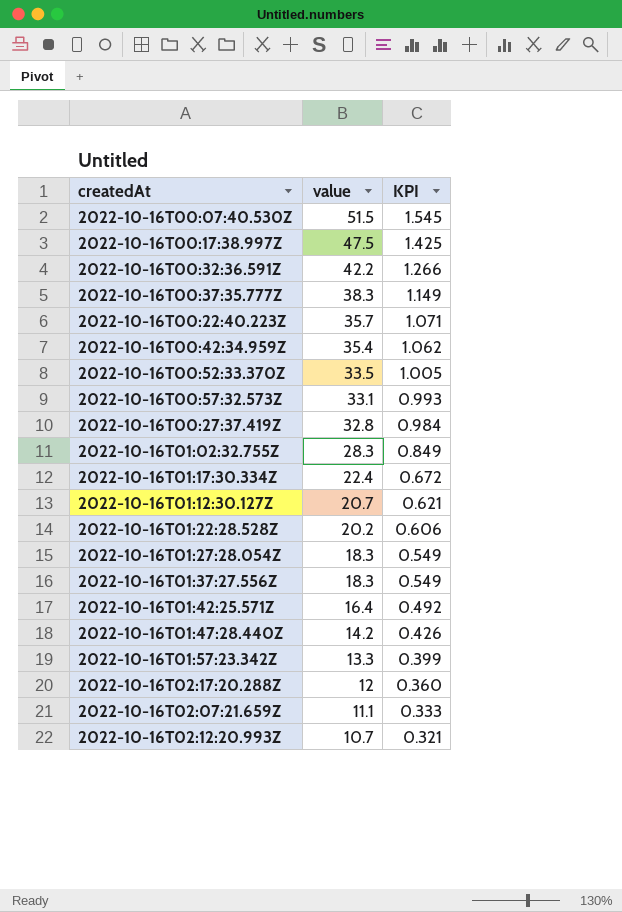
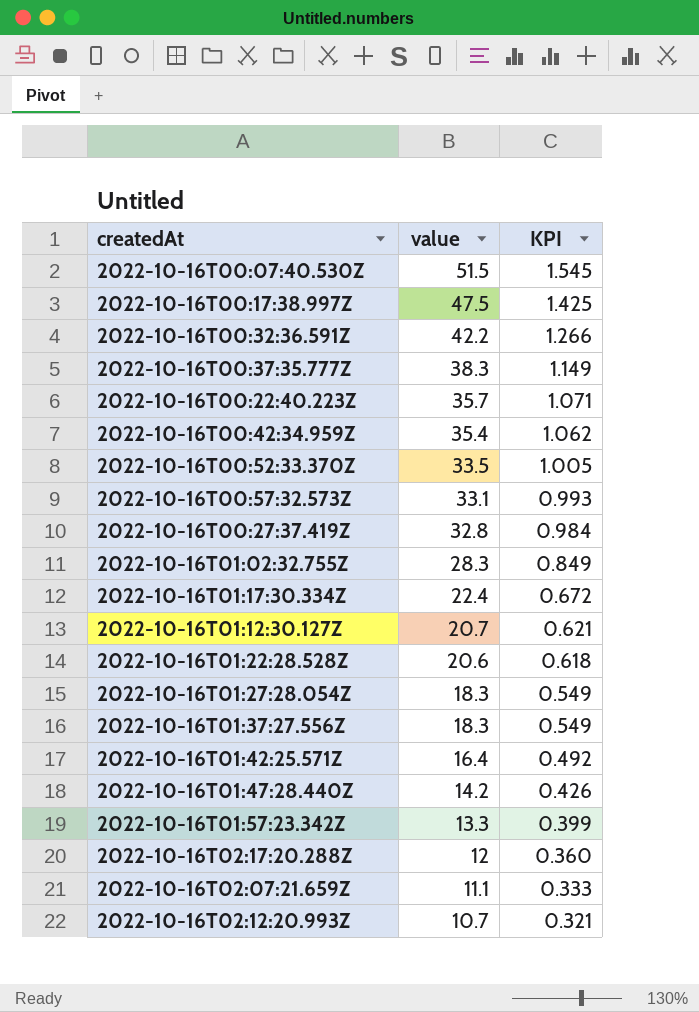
2022-10-16T01:22:28.528Z | value: 20.2 -> 20.6
2022-10-16T01:22:28.528Z | KPI: 0.606 -> 0.618

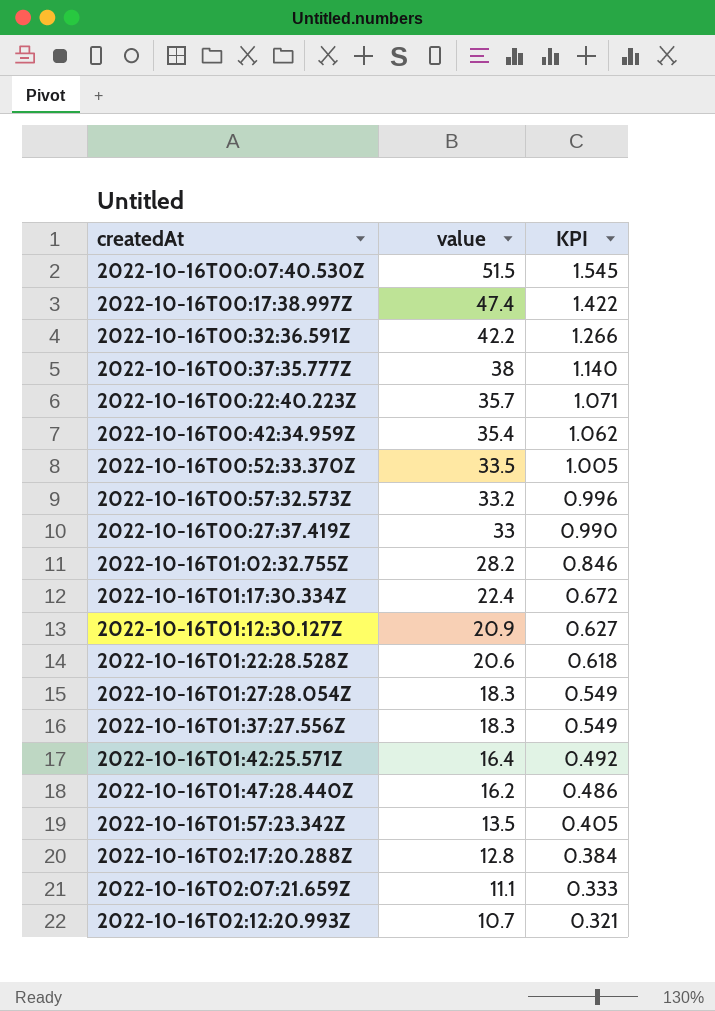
2022-10-16T00:17:38.997Z | value: 47.5 -> 47.4
2022-10-16T00:17:38.997Z | KPI: 1.425 -> 1.422
2022-10-16T00:37:35.777Z | value: 38.3 -> 38
2022-10-16T00:37:35.777Z | KPI: 1.149 -> 1.140
2022-10-16T00:57:32.573Z | value: 33.1 -> 33.2
2022-10-16T00:57:32.573Z | KPI: 0.993 -> 0.996
2022-10-16T00:27:37.419Z | value: 32.8 -> 33
2022-10-16T00:27:37.419Z | KPI: 0.984 -> 0.990
2022-10-16T01:02:32.755Z | value: 28.3 -> 28.2
2022-10-16T01:02:32.755Z | KPI: 0.849 -> 0.846
2022-10-16T01:12:30.127Z | value: 20.7 -> 20.9
2022-10-16T01:12:30.127Z | KPI: 0.621 -> 0.627
2022-10-16T01:47:28.440Z | value: 14.2 -> 16.2
2022-10-16T01:47:28.440Z | KPI: 0.426 -> 0.486
2022-10-16T01:57:23.342Z | value: 13.3 -> 13.5
2022-10-16T01:57:23.342Z | KPI: 0.399 -> 0.405
2022-10-16T02:17:20.288Z | value: 12 -> 12.8
2022-10-16T02:17:20.288Z | KPI: 0.360 -> 0.384

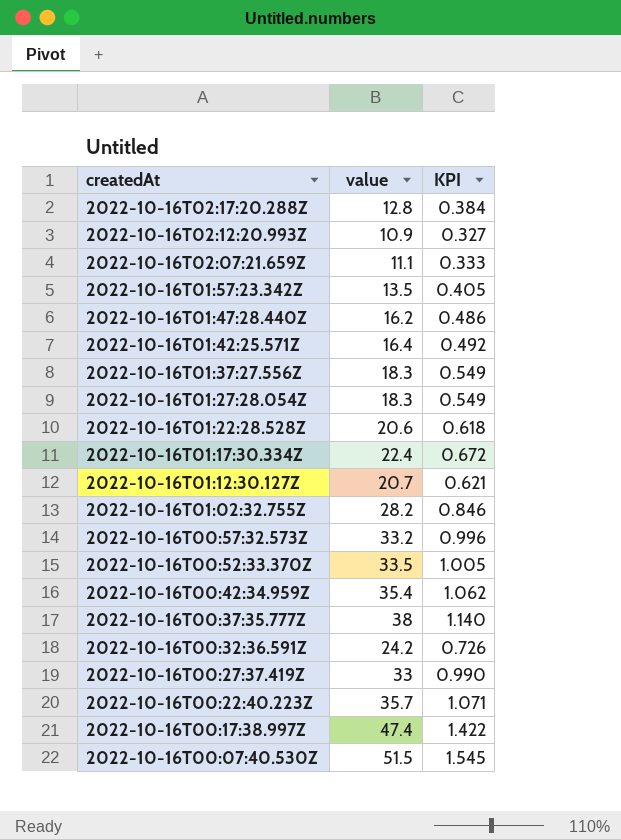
row order: value descending -> createdAt descending
2022-10-16T02:12:20.993Z | value: 10.7 -> 10.9
2022-10-16T02:12:20.993Z | KPI: 0.321 -> 0.327
2022-10-16T01:12:30.127Z | value: 20.9 -> 20.7
2022-10-16T01:12:30.127Z | KPI: 0.627 -> 0.621
2022-10-16T00:32:36.591Z | value: 42.2 -> 24.2
2022-10-16T00:32:36.591Z | KPI: 1.266 -> 0.726

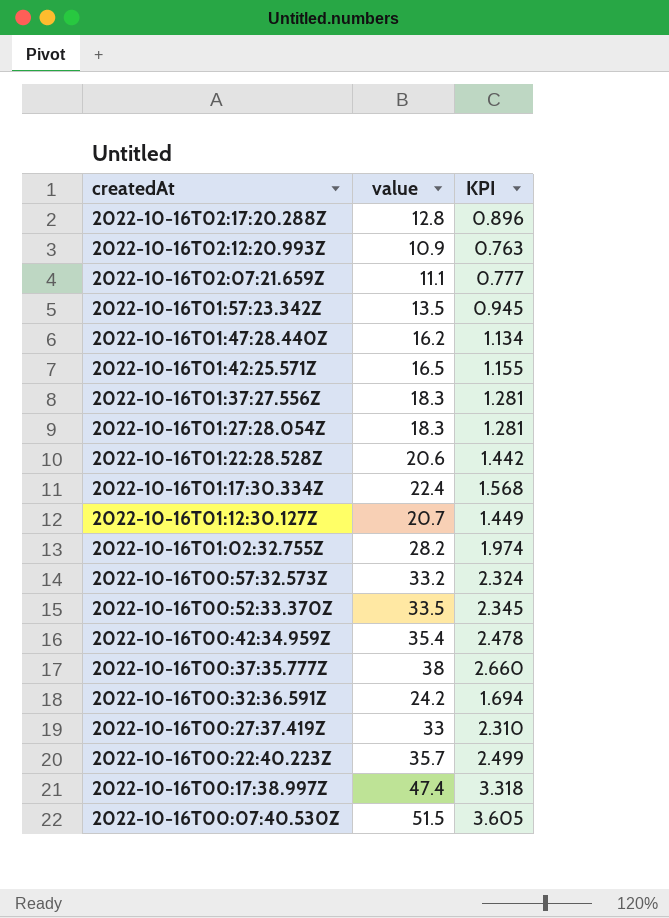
column KPI | formula: [value] * 0.03 -> [value] * 0.07
2022-10-16T01:42:25.571Z | value: 16.4 -> 16.5

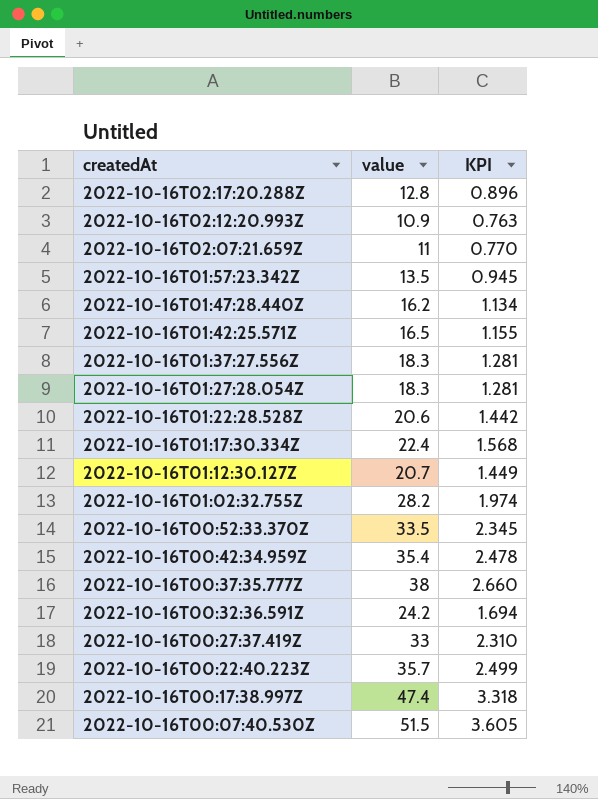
row 2022-10-16T00:57:32.573Z: 33.2 | 2.324 -> none
2022-10-16T02:07:21.659Z | value: 11.1 -> 11
2022-10-16T02:07:21.659Z | KPI: 0.777 -> 0.770

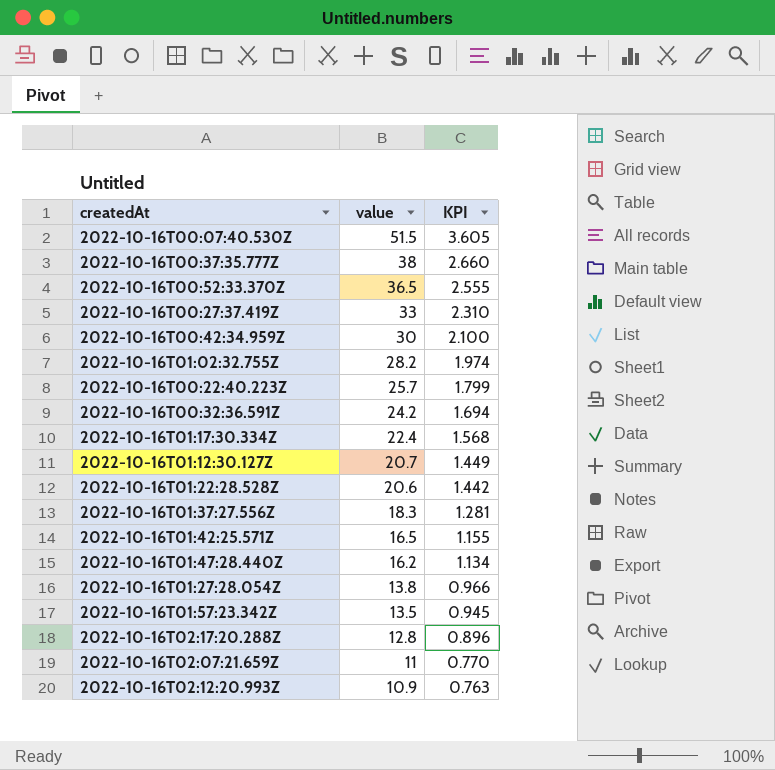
row order: createdAt descending -> value descending
row 2022-10-16T00:17:38.997Z: 47.4 | 3.318 -> none
2022-10-16T00:52:33.370Z | value: 33.5 -> 36.5
2022-10-16T00:52:33.370Z | KPI: 2.345 -> 2.555
2022-10-16T00:42:34.959Z | value: 35.4 -> 30
2022-10-16T00:42:34.959Z | KPI: 2.478 -> 2.100
2022-10-16T00:22:40.223Z | value: 35.7 -> 25.7
2022-10-16T00:22:40.223Z | KPI: 2.499 -> 1.799
2022-10-16T01:27:28.054Z | value: 18.3 -> 13.8
2022-10-16T01:27:28.054Z | KPI: 1.281 -> 0.966

